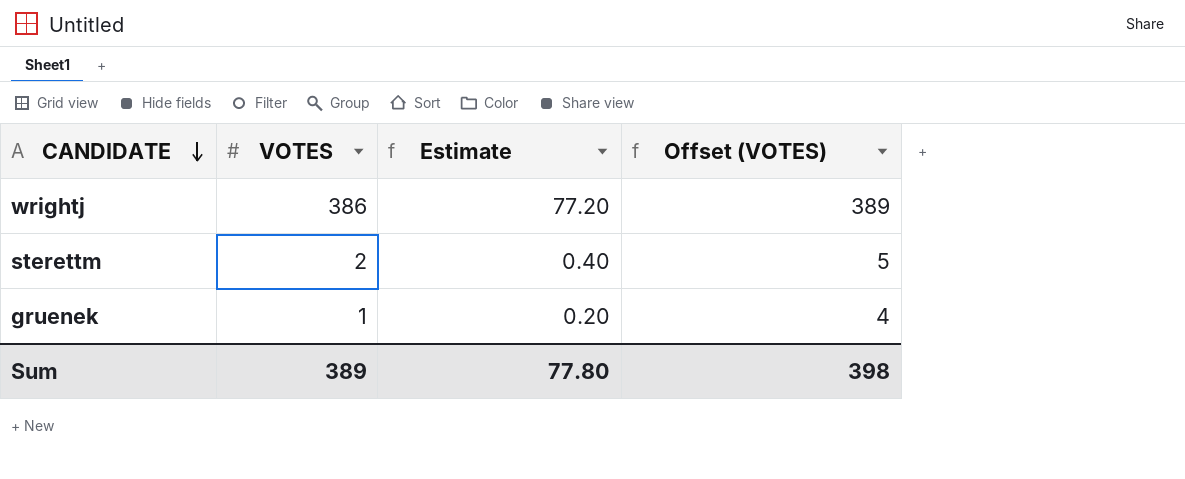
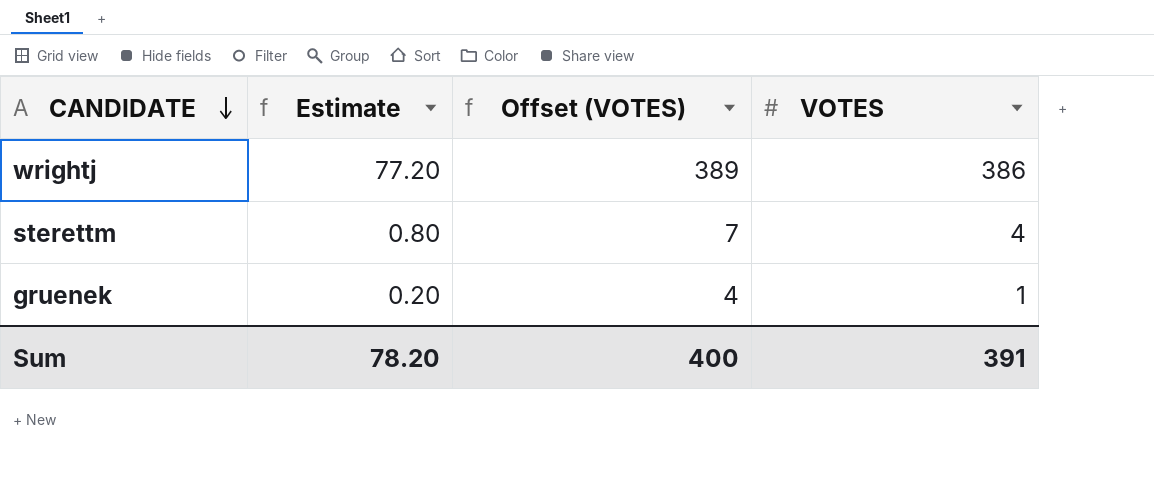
column VOTES | position: 2 -> 4
sterettm | Estimate: 0.40 -> 0.80
sterettm | Offset (VOTES): 5 -> 7
sterettm | VOTES: 2 -> 4
Sum | Estimate: 77.80 -> 78.20
Sum | Offset (VOTES): 398 -> 400
Sum | VOTES: 389 -> 391

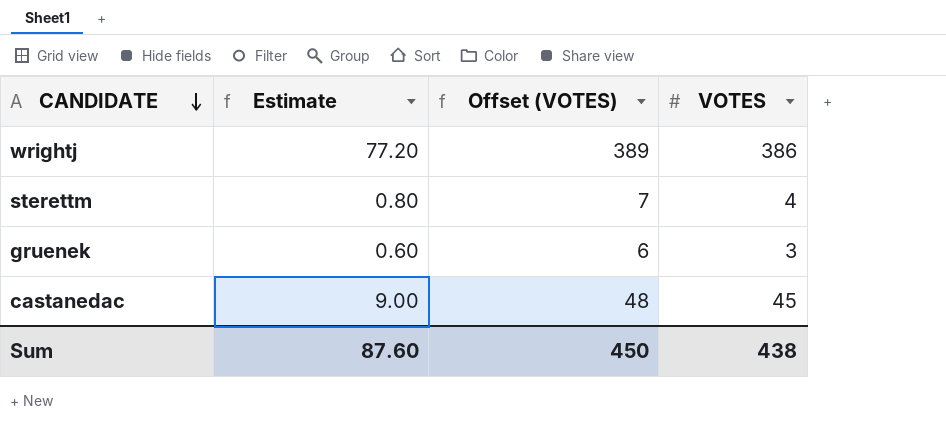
gruenek | Estimate: 0.20 -> 0.60
gruenek | Offset (VOTES): 4 -> 6
gruenek | VOTES: 1 -> 3
row castanedac: none -> 9.00 | 48 | 45
Sum | Estimate: 78.20 -> 87.60
Sum | Offset (VOTES): 400 -> 450
Sum | VOTES: 391 -> 438

